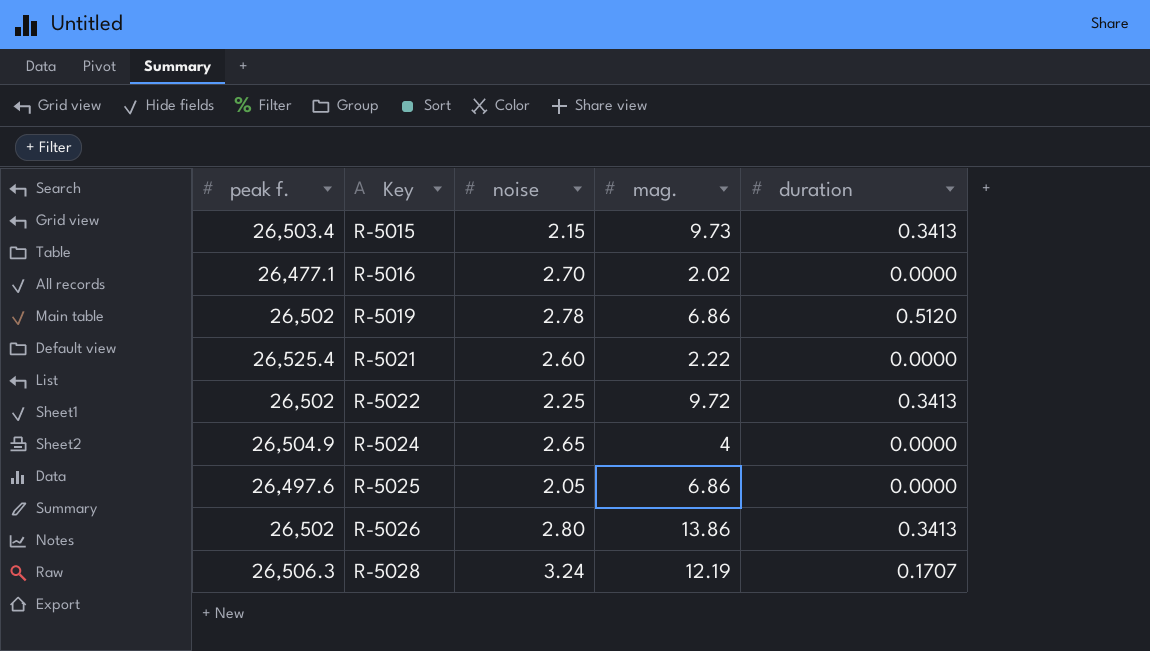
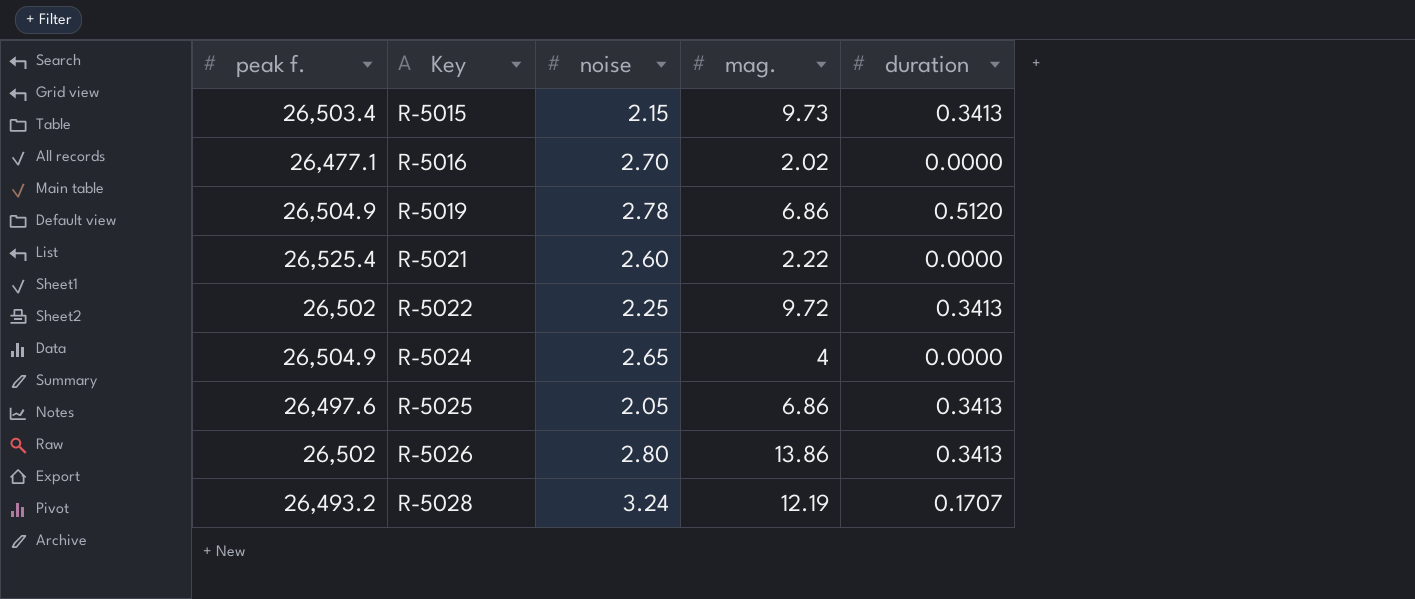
R-5019 | peak f.: 26,502 -> 26,504.9
R-5025 | duration: 0.0000 -> 0.3413
R-5028 | peak f.: 26,506.3 -> 26,493.2

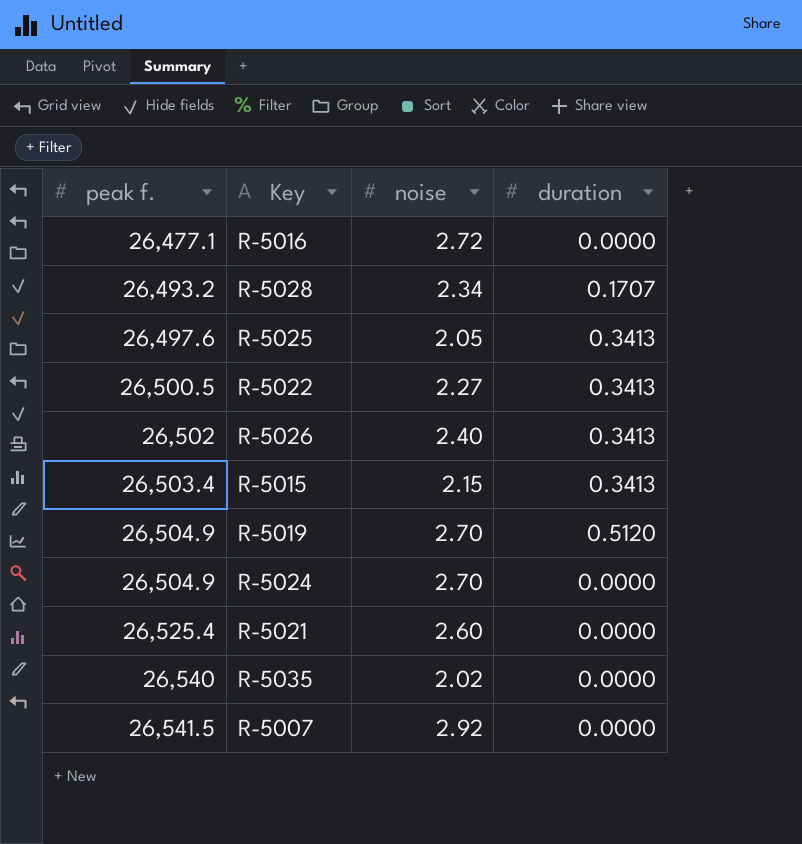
row order: Key ascending -> peak f. ascending
column mag. | position: 4 -> none
R-5016 | noise: 2.70 -> 2.72
R-5028 | noise: 3.24 -> 2.34
R-5022 | peak f.: 26,502 -> 26,500.5
R-5022 | noise: 2.25 -> 2.27
R-5026 | noise: 2.80 -> 2.40
R-5019 | noise: 2.78 -> 2.70
R-5024 | noise: 2.65 -> 2.70
row R-5035: none -> 26,540 | 2.02 | 0.0000
row R-5007: none -> 26,541.5 | 2.92 | 0.0000

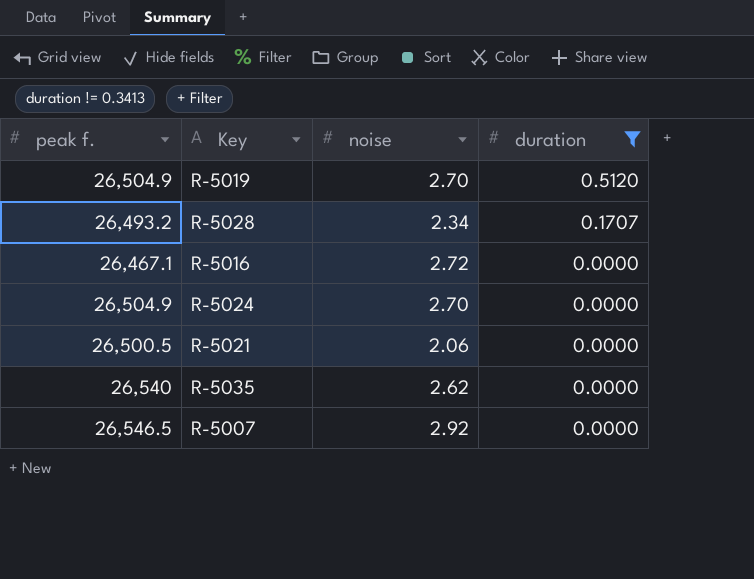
filter: none -> duration != 0.3413
row order: peak f. ascending -> duration descending
R-5016 | peak f.: 26,477.1 -> 26,467.1
R-5021 | peak f.: 26,525.4 -> 26,500.5
R-5021 | noise: 2.60 -> 2.06
R-5035 | noise: 2.02 -> 2.62
R-5007 | peak f.: 26,541.5 -> 26,546.5

